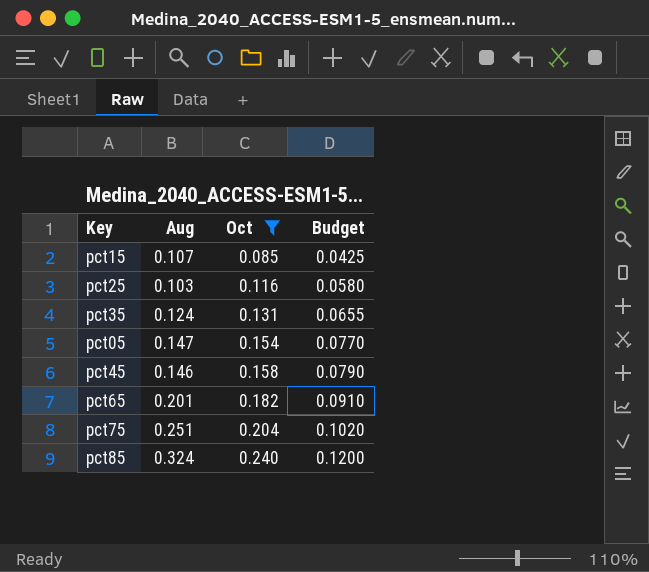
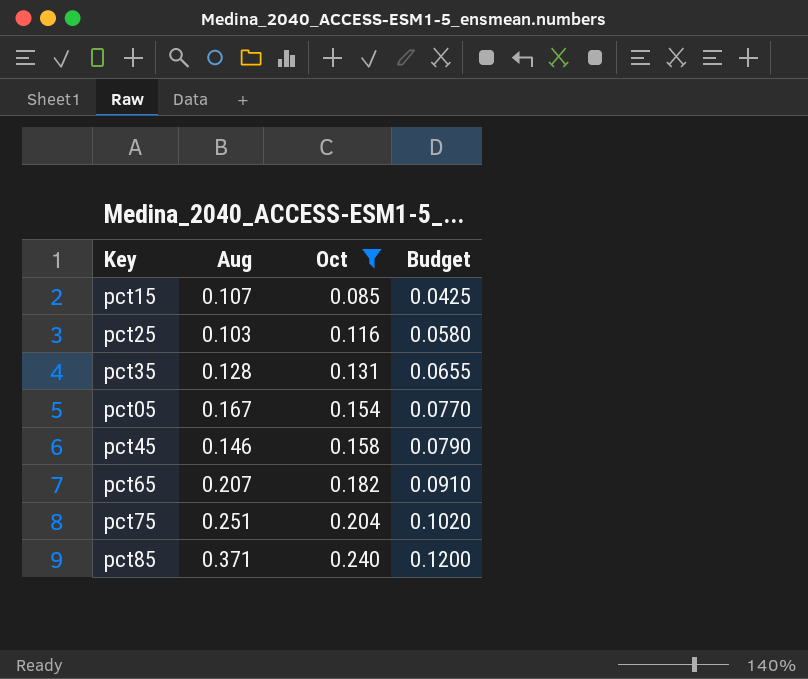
pct35 | Aug: 0.124 -> 0.128
pct05 | Aug: 0.147 -> 0.167
pct65 | Aug: 0.201 -> 0.207
pct85 | Aug: 0.324 -> 0.371

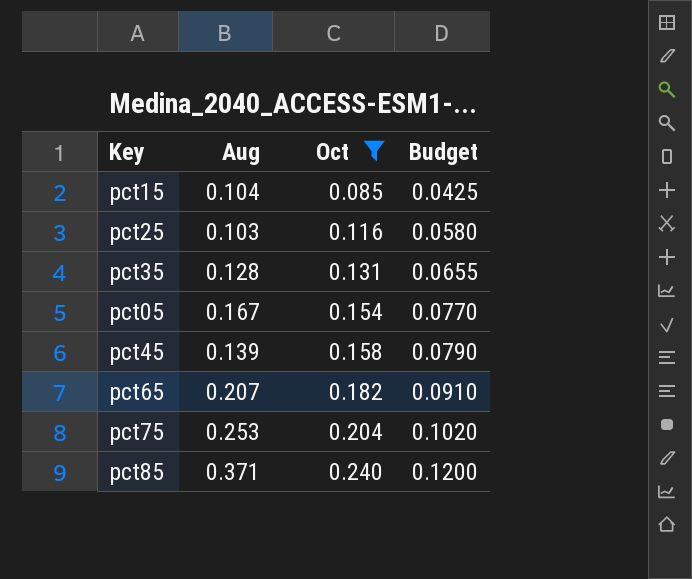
pct15 | Aug: 0.107 -> 0.104
pct45 | Aug: 0.146 -> 0.139
pct75 | Aug: 0.251 -> 0.253

